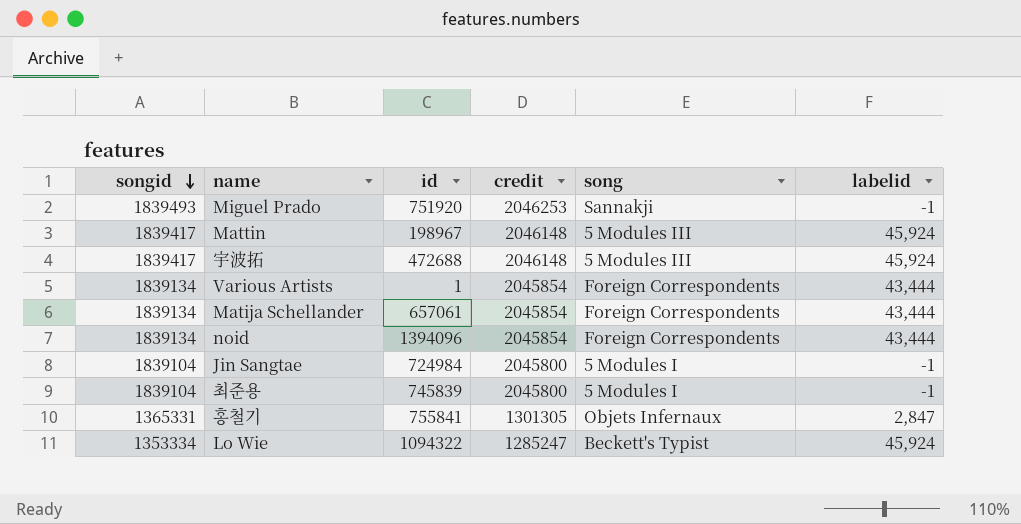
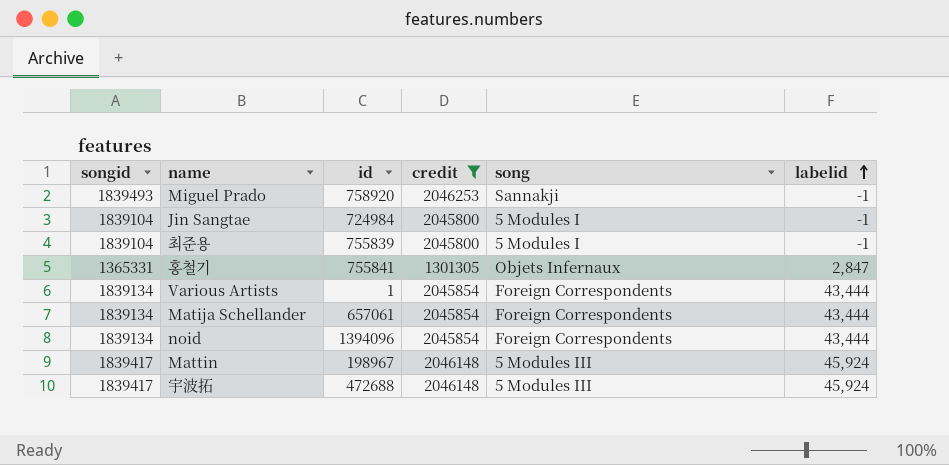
filter: none -> credit != 1285247
row order: songid descending -> labelid ascending
Miguel Prado | id: 751920 -> 758920
최준용 | id: 745839 -> 755839

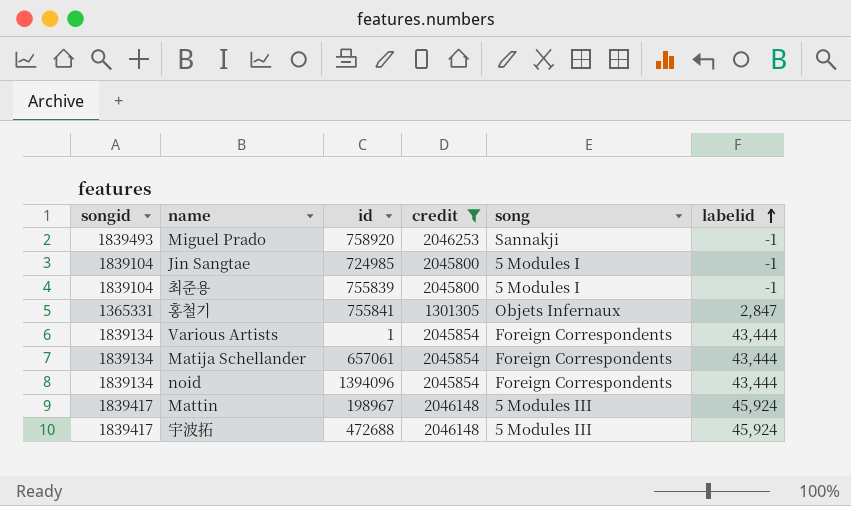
Jin Sangtae | id: 724984 -> 724985

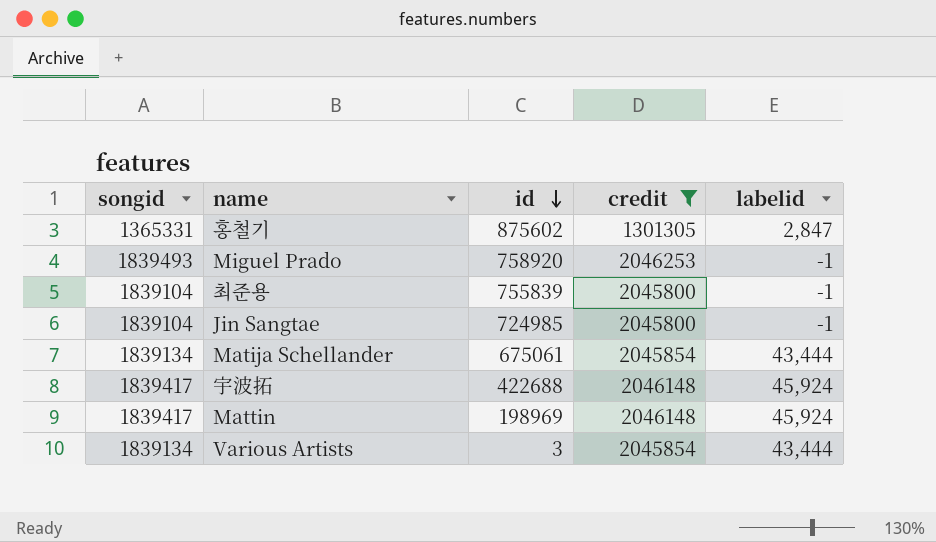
row order: labelid ascending -> id descending
column song | position: 5 -> none
row noid: 1839134 | 1394096 | 2045854 | Foreign Correspondents | 43,444 -> none
홍철기 | id: 755841 -> 875602
Matija Schellander | id: 657061 -> 675061
宇波拓 | id: 472688 -> 422688
Mattin | id: 198967 -> 198969
Various Artists | id: 1 -> 3

